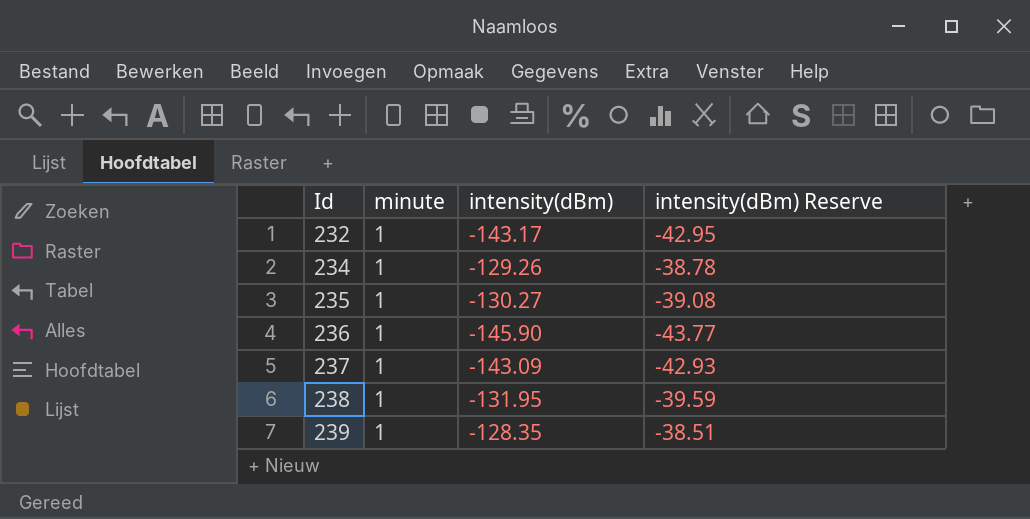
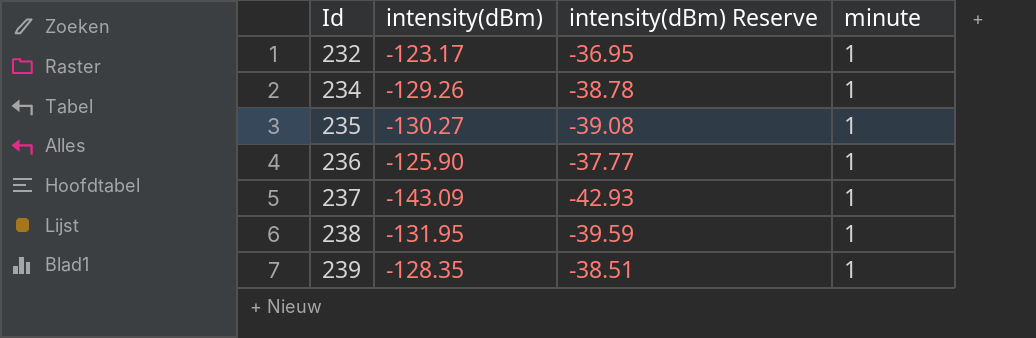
column minute | position: 2 -> 4
232 | intensity(dBm): -143.17 -> -123.17
232 | intensity(dBm) Reserve: -42.95 -> -36.95
236 | intensity(dBm): -145.90 -> -125.90
236 | intensity(dBm) Reserve: -43.77 -> -37.77

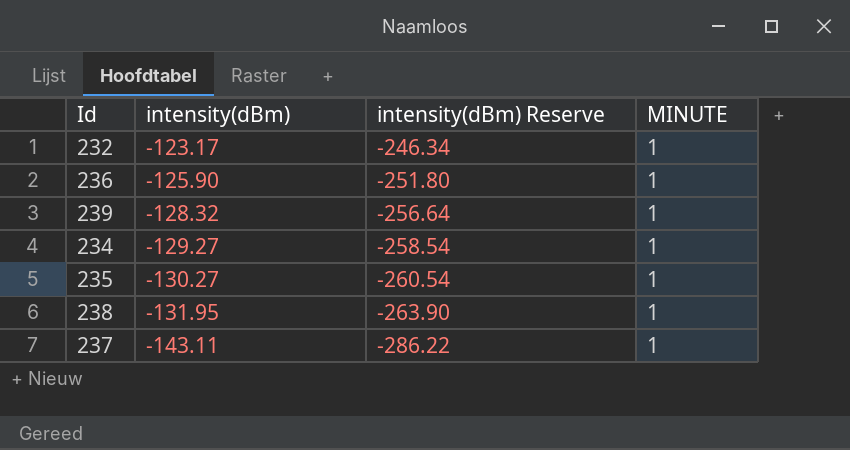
row order: Id ascending -> intensity(dBm) descending
column intensity(dBm) Reserve | formula: [intensity(dBm)] * 0.3 -> [intensity(dBm)] * 2
column name: minute -> MINUTE
239 | intensity(dBm): -128.35 -> -128.32
234 | intensity(dBm): -129.26 -> -129.27
237 | intensity(dBm): -143.09 -> -143.11

